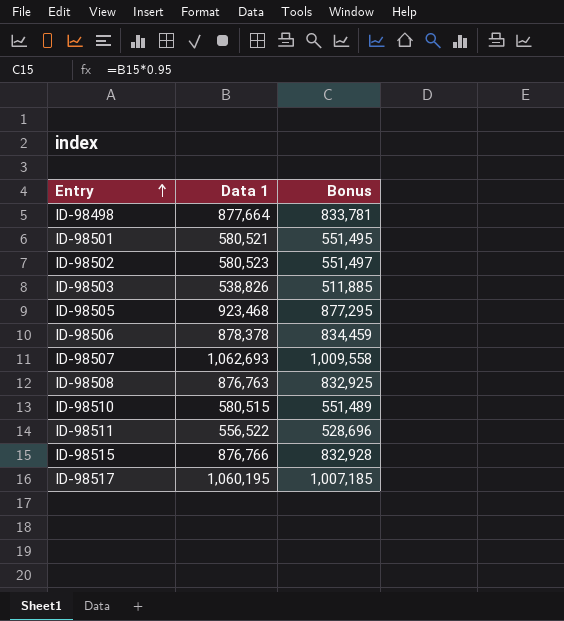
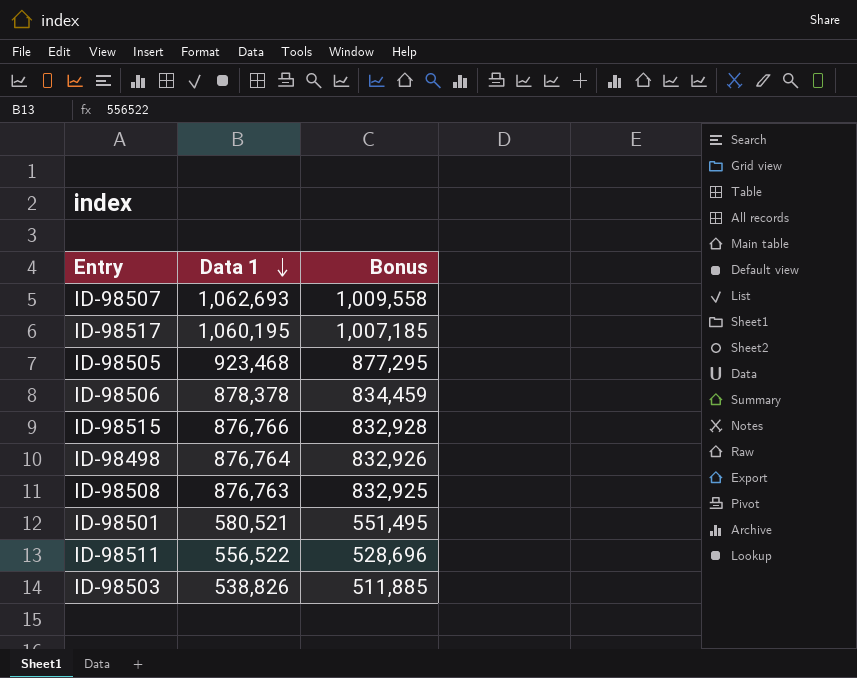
row order: Entry ascending -> Data 1 descending
row ID-98502: 580,523 | 551,497 -> none
row ID-98510: 580,515 | 551,489 -> none
ID-98498 | Data 1: 877,664 -> 876,764
ID-98498 | Bonus: 833,781 -> 832,926

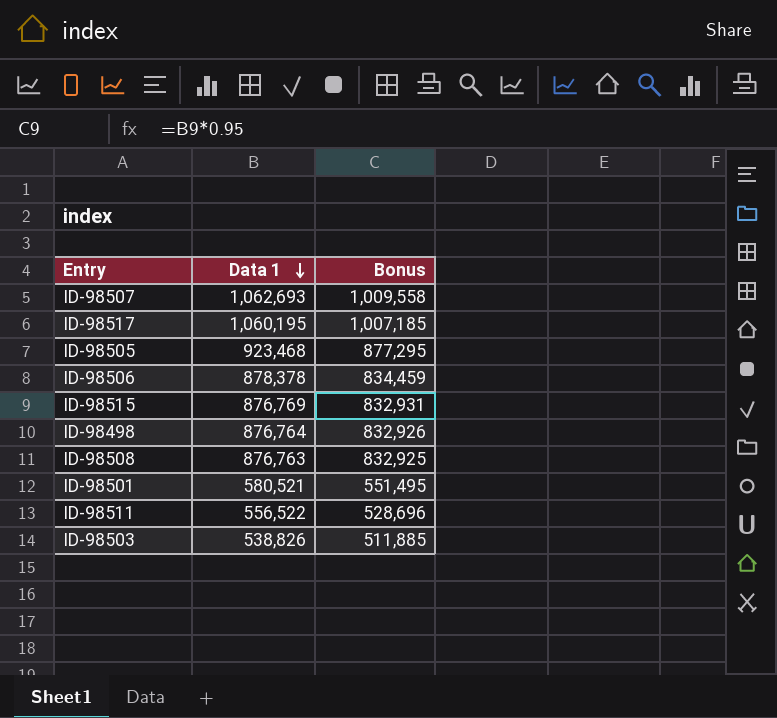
ID-98515 | Data 1: 876,766 -> 876,769
ID-98515 | Bonus: 832,928 -> 832,931

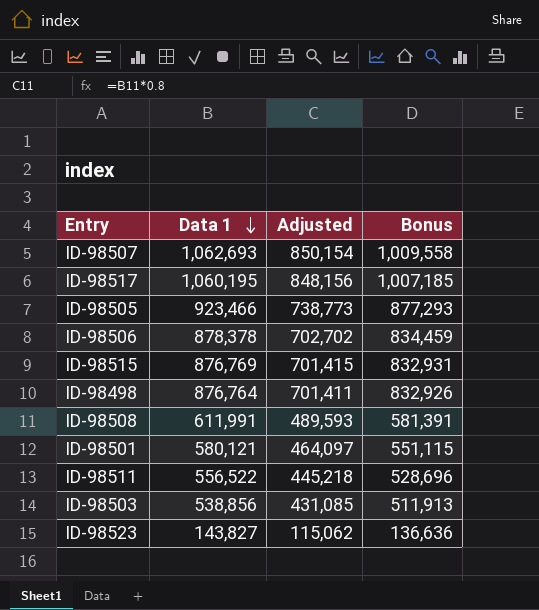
column Adjusted | formula: none -> [Data 1] * 0.8
ID-98505 | Data 1: 923,468 -> 923,466
ID-98505 | Bonus: 877,295 -> 877,293
ID-98508 | Data 1: 876,763 -> 611,991
ID-98508 | Bonus: 832,925 -> 581,391
ID-98501 | Data 1: 580,521 -> 580,121
ID-98501 | Bonus: 551,495 -> 551,115
ID-98503 | Data 1: 538,826 -> 538,856
ID-98503 | Bonus: 511,885 -> 511,913
row ID-98523: none -> 143,827 | 115,062 | 136,636

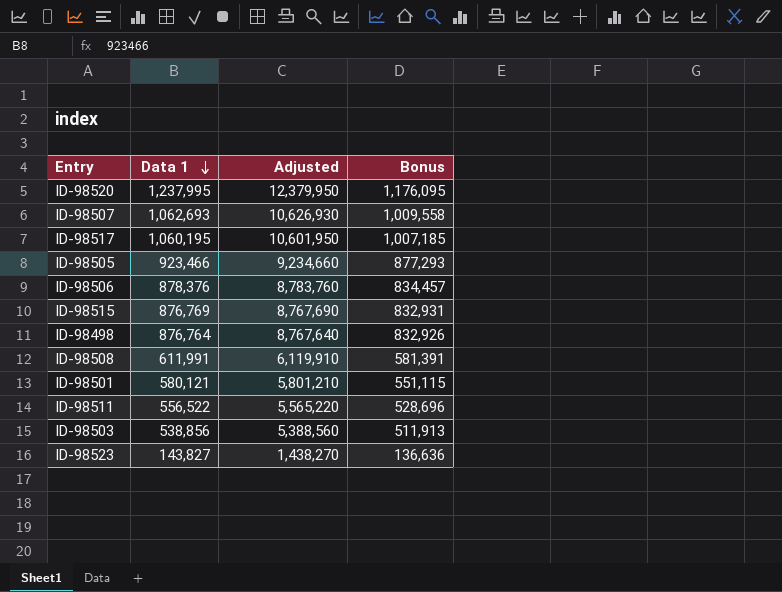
column Adjusted | formula: [Data 1] * 0.8 -> [Data 1] * 10
row ID-98520: none -> 1,237,995 | 12,379,950 | 1,176,095
ID-98506 | Data 1: 878,378 -> 878,376
ID-98506 | Bonus: 834,459 -> 834,457

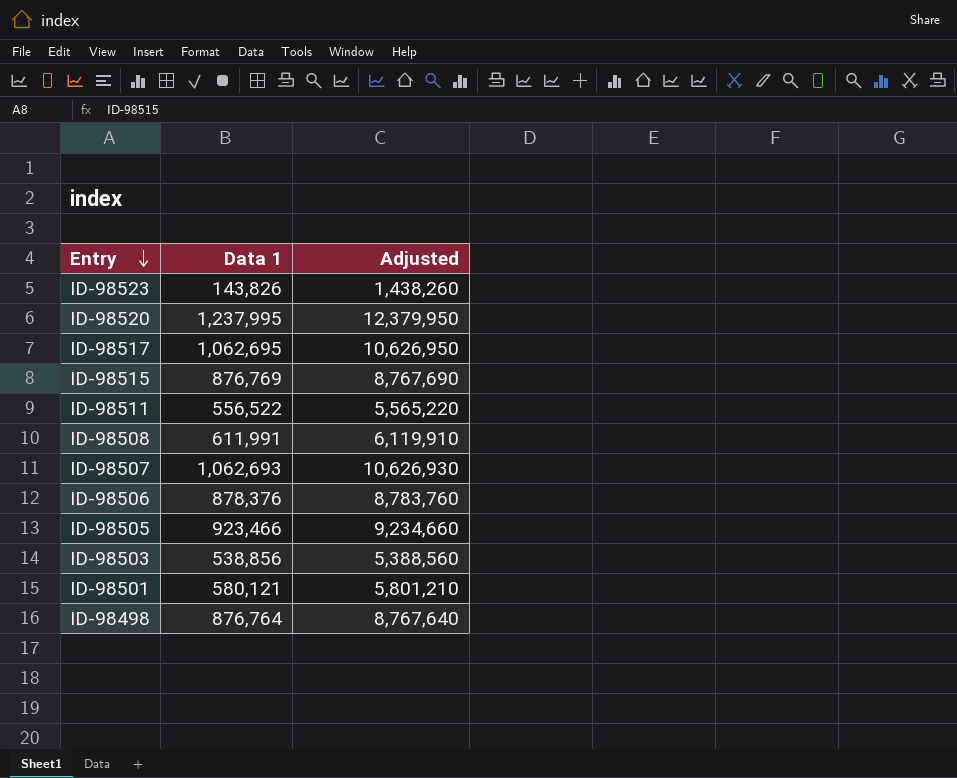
row order: Data 1 descending -> Entry descending
column Bonus | formula: [Data 1] * 0.95 -> none
ID-98523 | Data 1: 143,827 -> 143,826
ID-98523 | Adjusted: 1,438,270 -> 1,438,260
ID-98517 | Data 1: 1,060,195 -> 1,062,695
ID-98517 | Adjusted: 10,601,950 -> 10,626,950

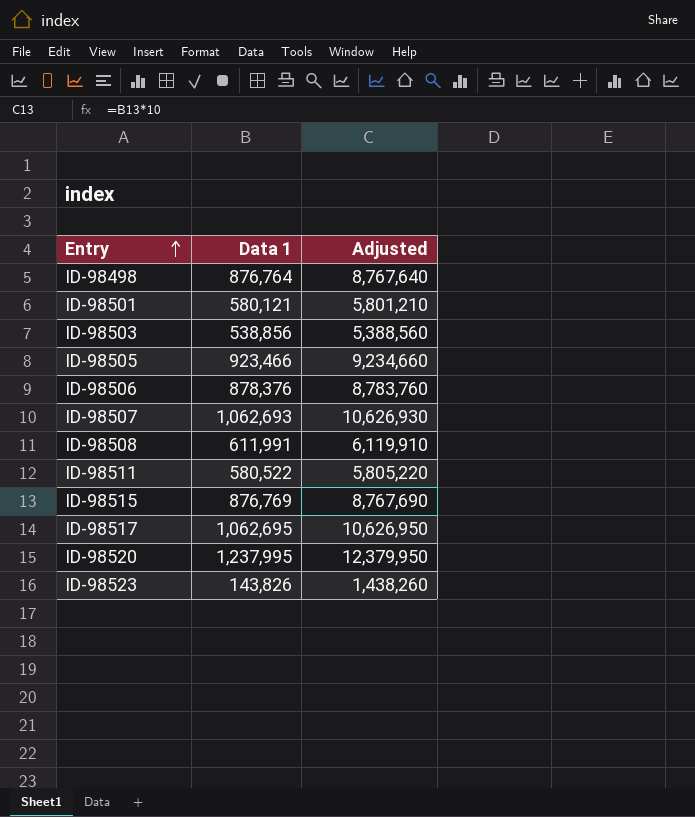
row order: Entry descending -> Entry ascending
ID-98511 | Data 1: 556,522 -> 580,522
ID-98511 | Adjusted: 5,565,220 -> 5,805,220

